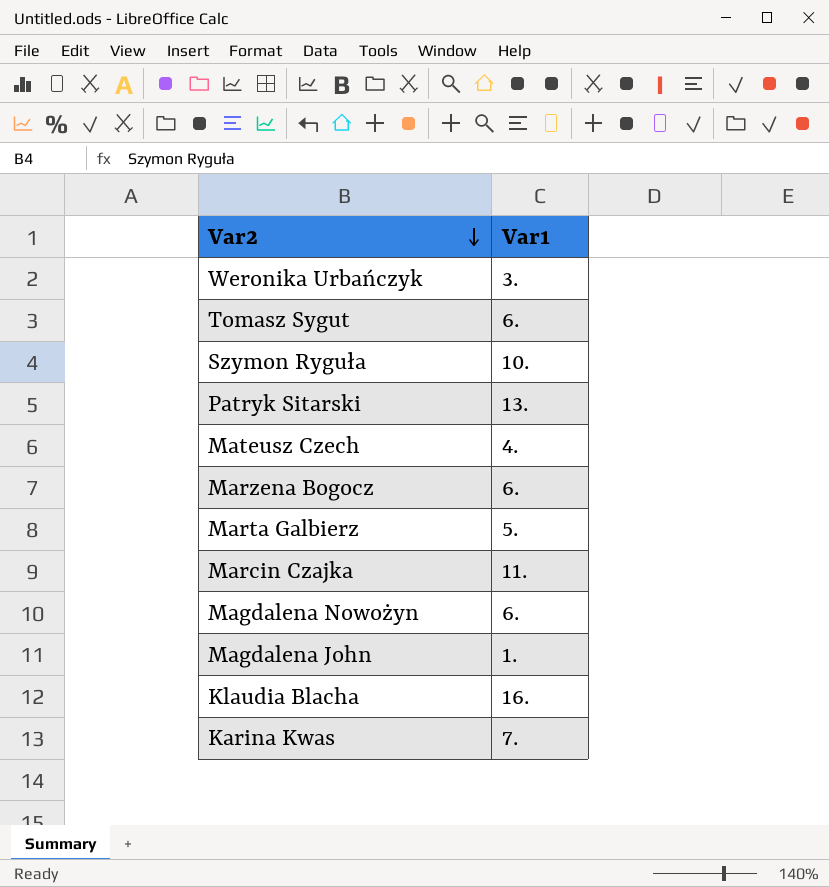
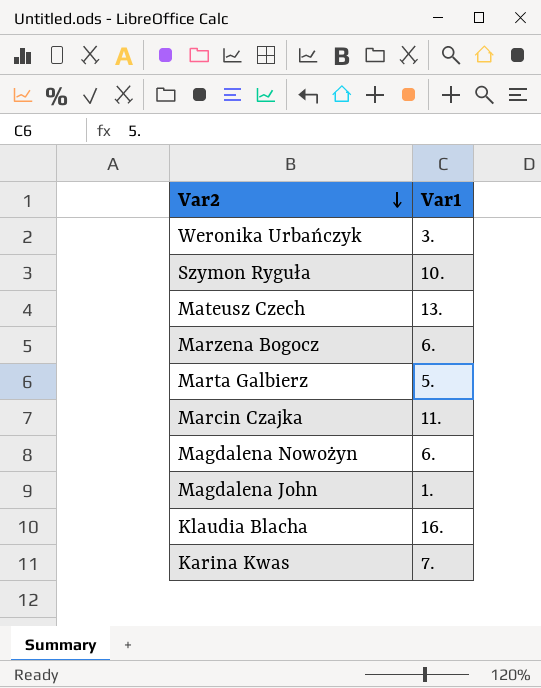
row Tomasz Sygut: 6. -> none
row Patryk Sitarski: 13. -> none
Mateusz Czech | Var1: 4. -> 13.

